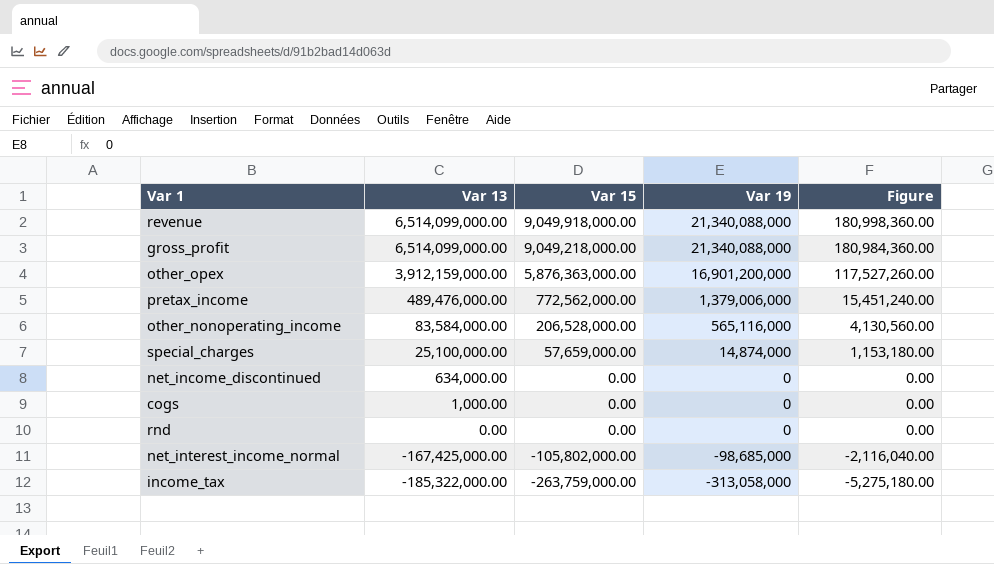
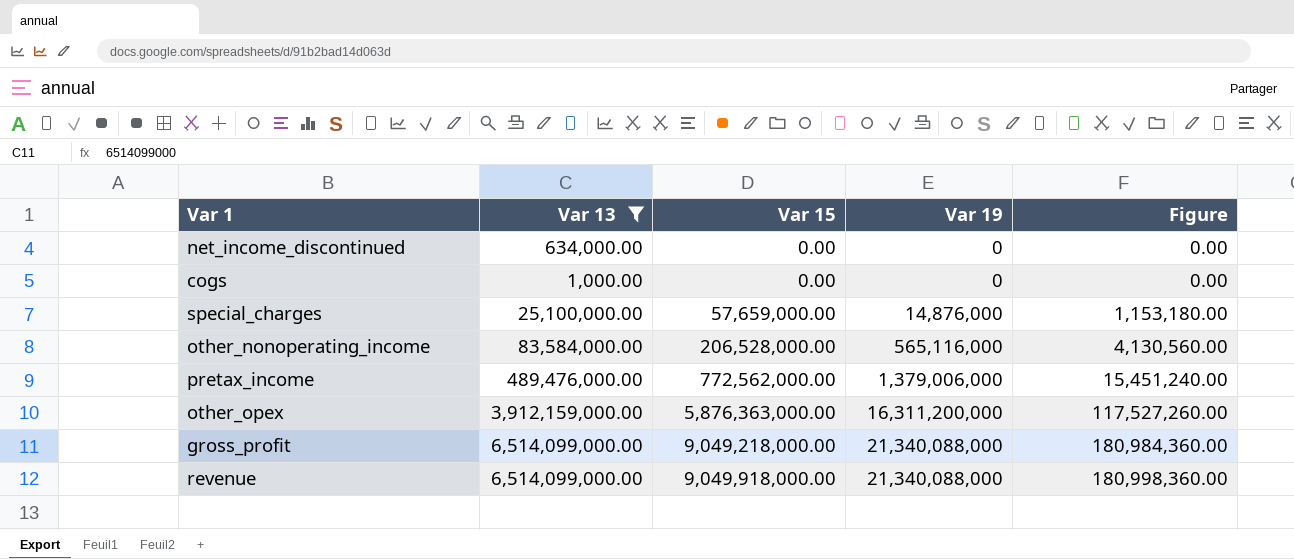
filter: none -> Var 13 >= 1,000.00
row order: Var 13 descending -> Var 15 ascending
special_charges | Var 19: 14,874,000 -> 14,876,000
other_opex | Var 19: 16,901,200,000 -> 16,311,200,000

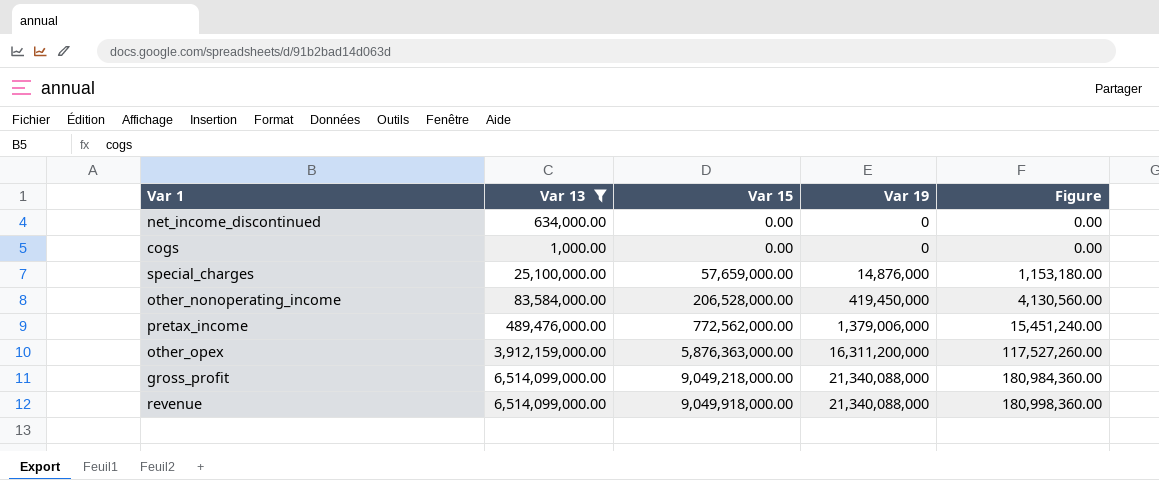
other_nonoperating_income | Var 19: 565,116,000 -> 419,450,000

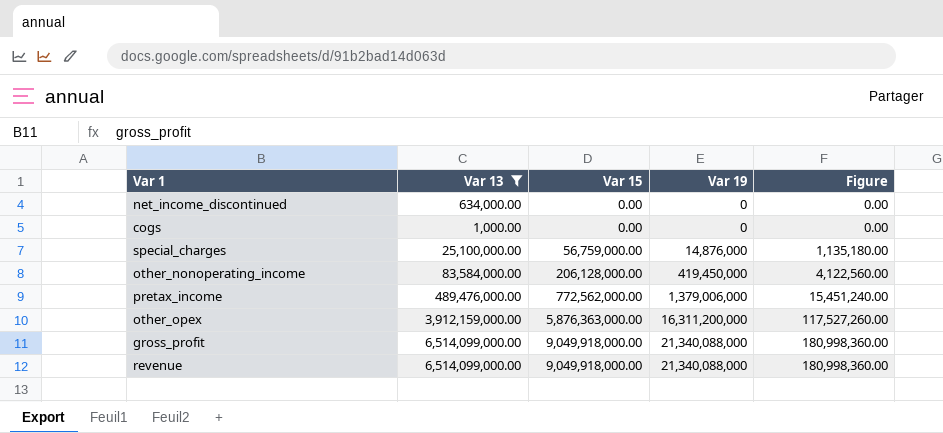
special_charges | Var 15: 57,659,000.00 -> 56,759,000.00
special_charges | Figure: 1,153,180.00 -> 1,135,180.00
other_nonoperating_income | Var 15: 206,528,000.00 -> 206,128,000.00
other_nonoperating_income | Figure: 4,130,560.00 -> 4,122,560.00
gross_profit | Var 15: 9,049,218,000.00 -> 9,049,918,000.00
gross_profit | Figure: 180,984,360.00 -> 180,998,360.00

